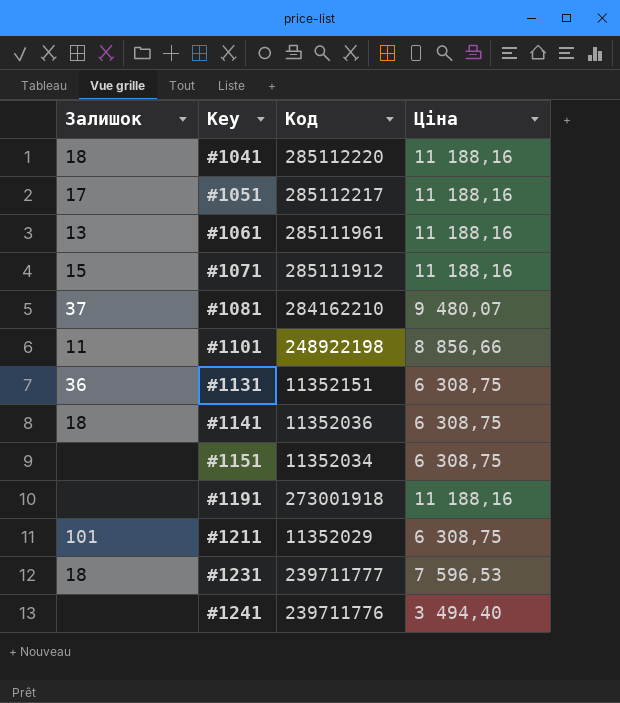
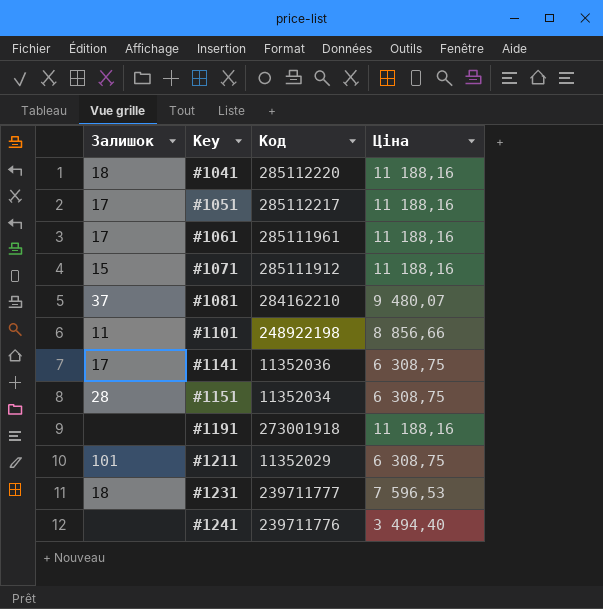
row #1131: 36 | 11352151 | 6 308,75 -> none
#1061 | Залишок: 13 -> 17
#1141 | Залишок: 18 -> 17
#1151 | Залишок: none -> 28

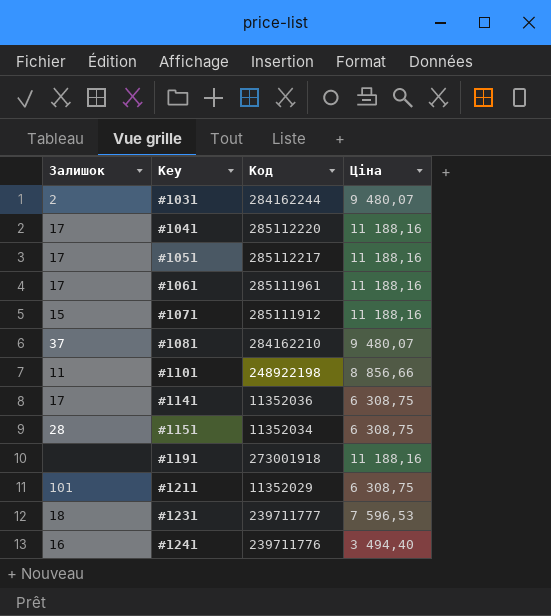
row #1031: none -> 2 | 284162244 | 9 480,07
#1041 | Залишок: 18 -> 17
#1241 | Залишок: none -> 16

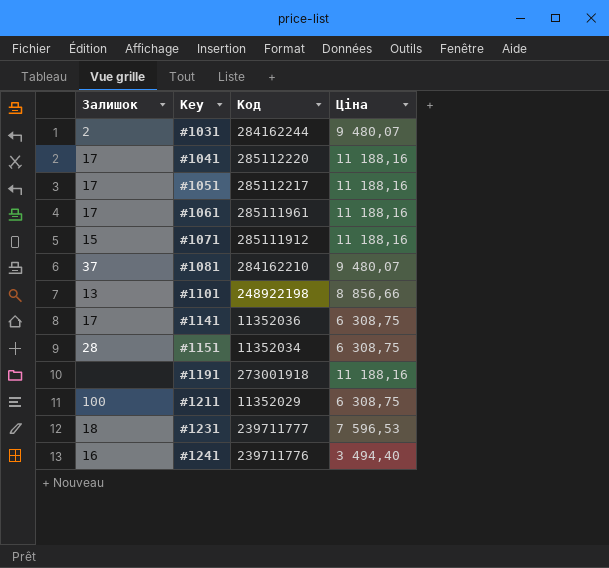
#1101 | Залишок: 11 -> 13
#1211 | Залишок: 101 -> 100

